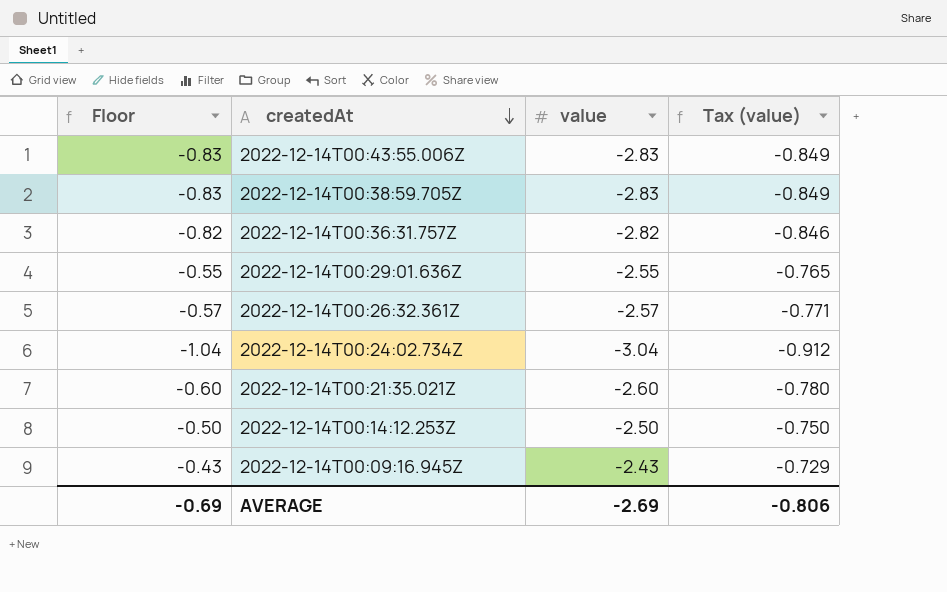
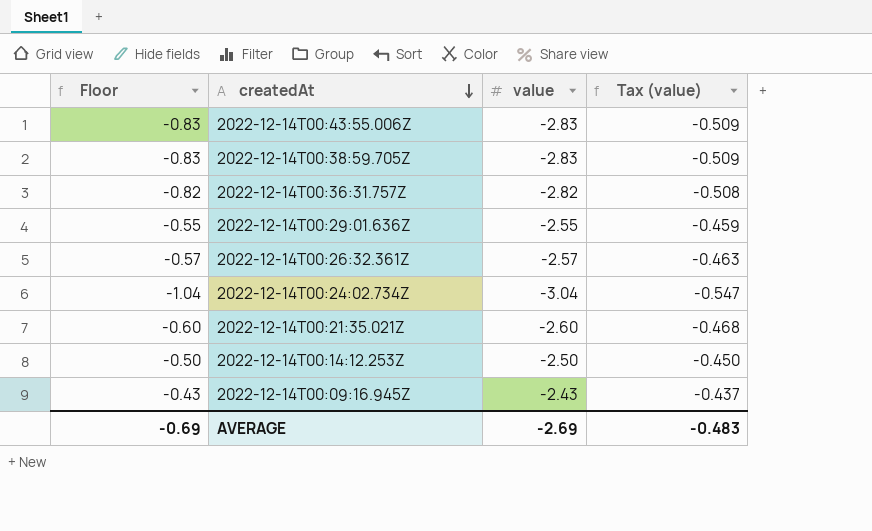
column Tax (value) | formula: [value] * 0.3 -> [value] * 0.18
AVERAGE | Tax (value): -0.806 -> -0.483

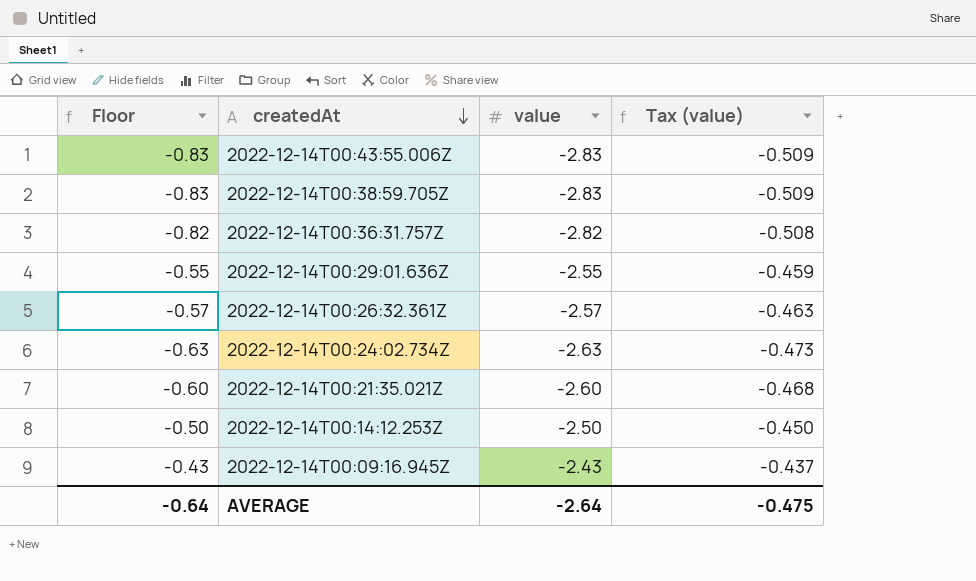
2022-12-14T00:24:02.734Z | Floor: -1.04 -> -0.63
2022-12-14T00:24:02.734Z | value: -3.04 -> -2.63
2022-12-14T00:24:02.734Z | Tax (value): -0.547 -> -0.473
AVERAGE | Floor: -0.69 -> -0.64
AVERAGE | value: -2.69 -> -2.64
AVERAGE | Tax (value): -0.483 -> -0.475

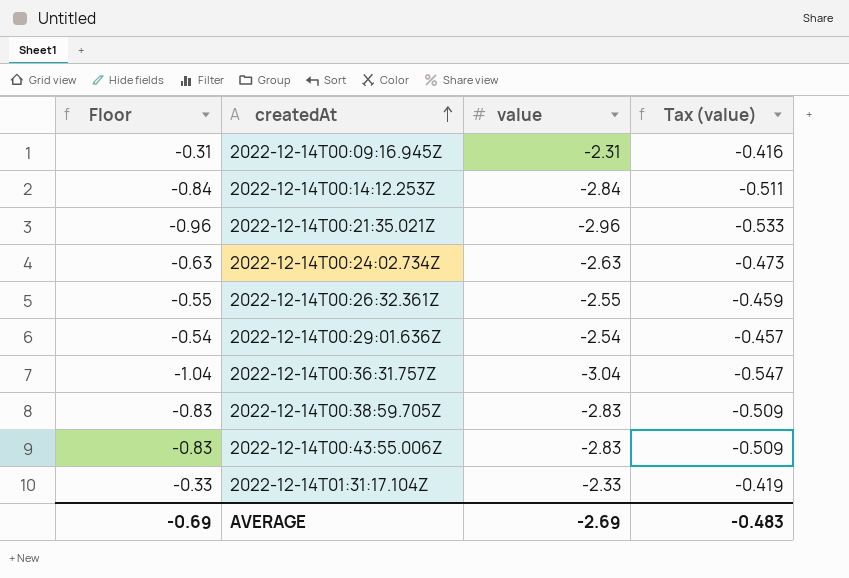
row order: createdAt descending -> createdAt ascending
2022-12-14T00:09:16.945Z | Floor: -0.43 -> -0.31
2022-12-14T00:09:16.945Z | value: -2.43 -> -2.31
2022-12-14T00:09:16.945Z | Tax (value): -0.437 -> -0.416
2022-12-14T00:14:12.253Z | Floor: -0.50 -> -0.84
2022-12-14T00:14:12.253Z | value: -2.50 -> -2.84
2022-12-14T00:14:12.253Z | Tax (value): -0.450 -> -0.511
2022-12-14T00:21:35.021Z | Floor: -0.60 -> -0.96
2022-12-14T00:21:35.021Z | value: -2.60 -> -2.96
2022-12-14T00:21:35.021Z | Tax (value): -0.468 -> -0.533
2022-12-14T00:26:32.361Z | Floor: -0.57 -> -0.55
2022-12-14T00:26:32.361Z | value: -2.57 -> -2.55
2022-12-14T00:26:32.361Z | Tax (value): -0.463 -> -0.459
2022-12-14T00:29:01.636Z | Floor: -0.55 -> -0.54
2022-12-14T00:29:01.636Z | value: -2.55 -> -2.54
2022-12-14T00:29:01.636Z | Tax (value): -0.459 -> -0.457
2022-12-14T00:36:31.757Z | Floor: -0.82 -> -1.04
2022-12-14T00:36:31.757Z | value: -2.82 -> -3.04
2022-12-14T00:36:31.757Z | Tax (value): -0.508 -> -0.547
row 2022-12-14T01:31:17.104Z: none -> -0.33 | -2.33 | -0.419
AVERAGE | Floor: -0.64 -> -0.69
AVERAGE | value: -2.64 -> -2.69
AVERAGE | Tax (value): -0.475 -> -0.483

